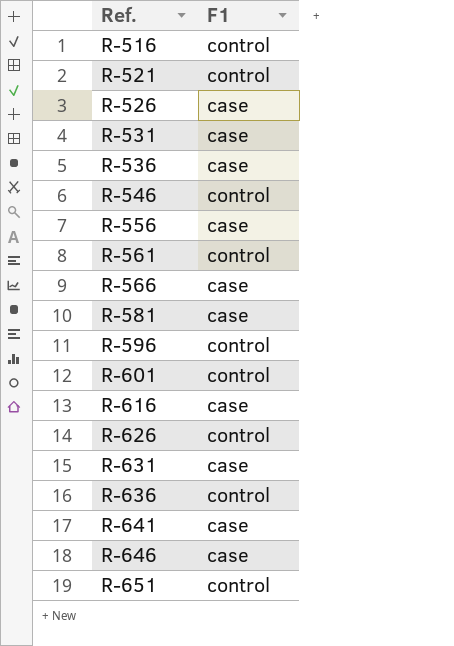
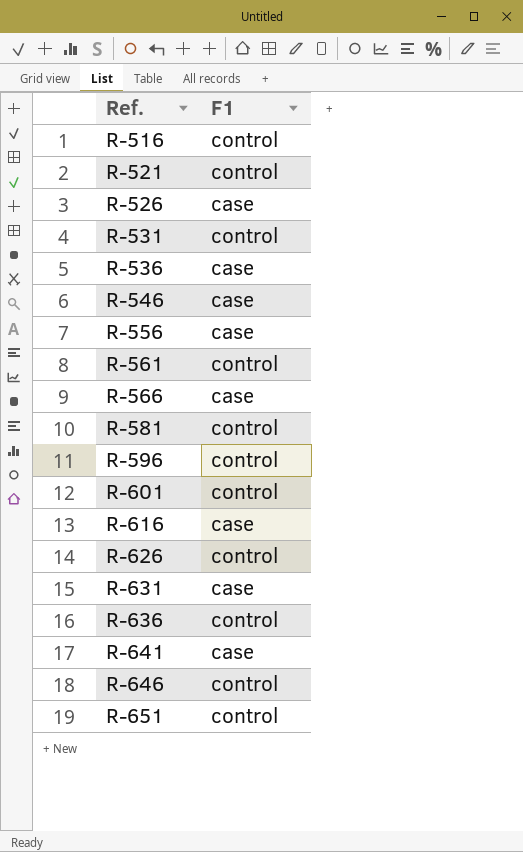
R-531 | F1: case -> control
R-546 | F1: control -> case
R-581 | F1: case -> control
R-646 | F1: case -> control

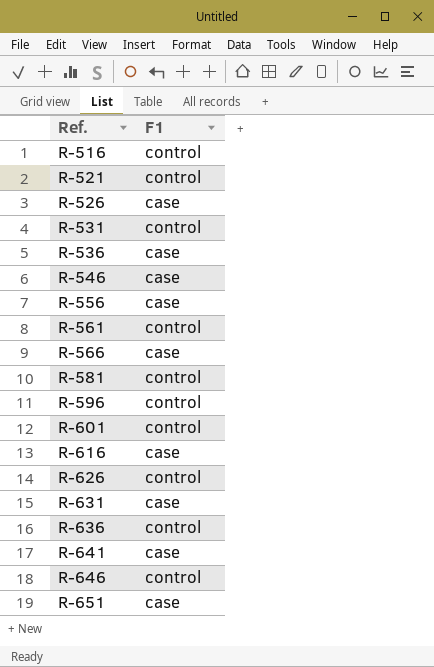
R-651 | F1: control -> case

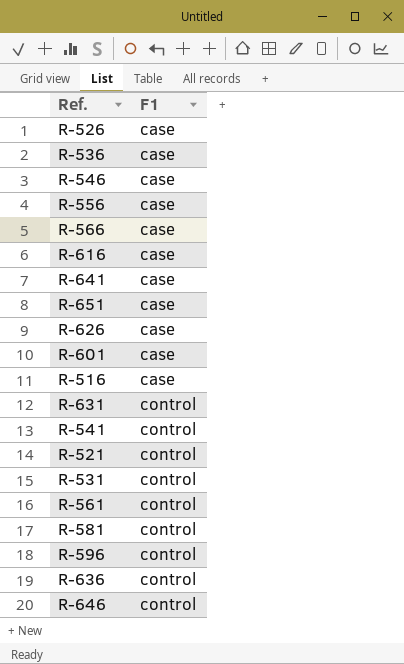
row order: Ref. ascending -> F1 ascending
R-626 | F1: control -> case
R-601 | F1: control -> case
R-516 | F1: control -> case
R-631 | F1: case -> control
row R-541: none -> control

